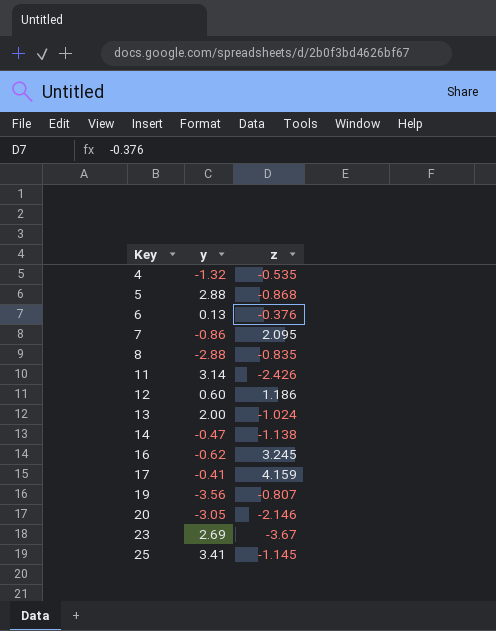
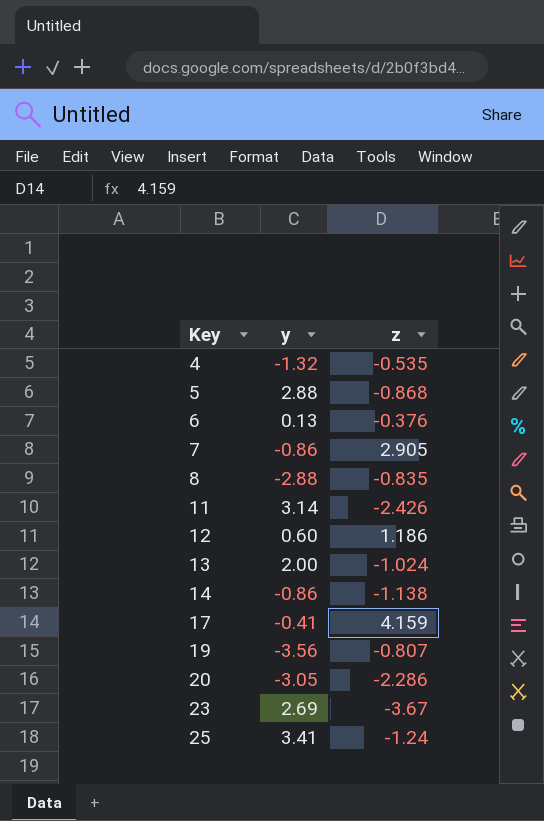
row 16: -0.62 | 3.245 -> none
7 | z: 2.095 -> 2.905
14 | y: -0.47 -> -0.86
20 | z: -2.146 -> -2.286
25 | z: -1.145 -> -1.24

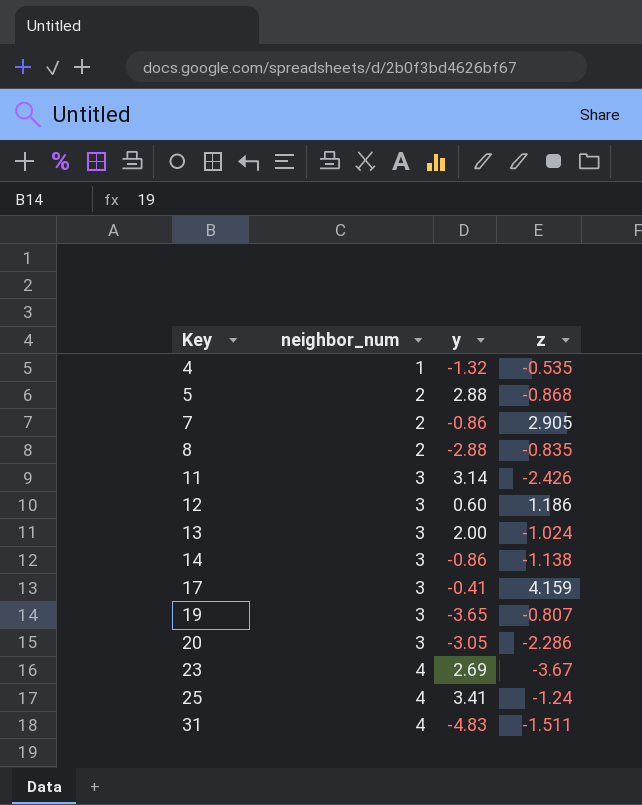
column neighbor_num | position: none -> 2
row 6: 0.13 | -0.376 -> none
19 | y: -3.56 -> -3.65
row 31: none -> 4 | -4.83 | -1.511

